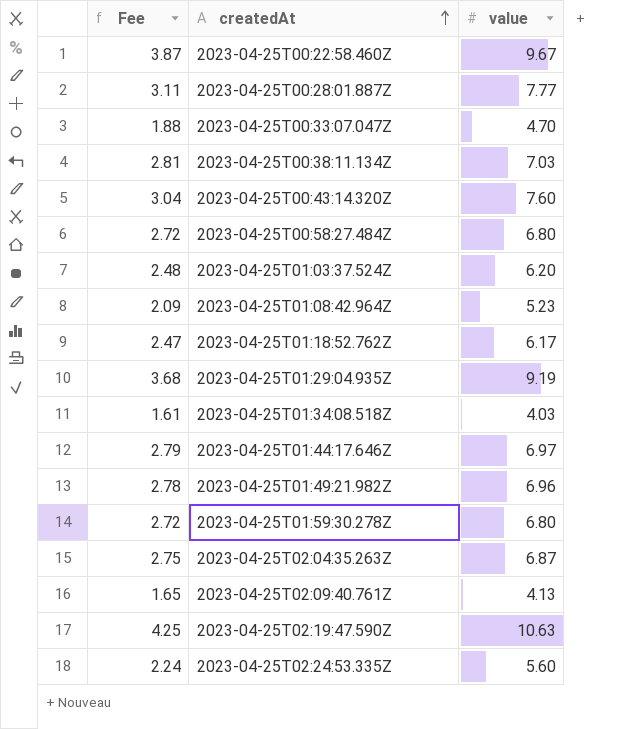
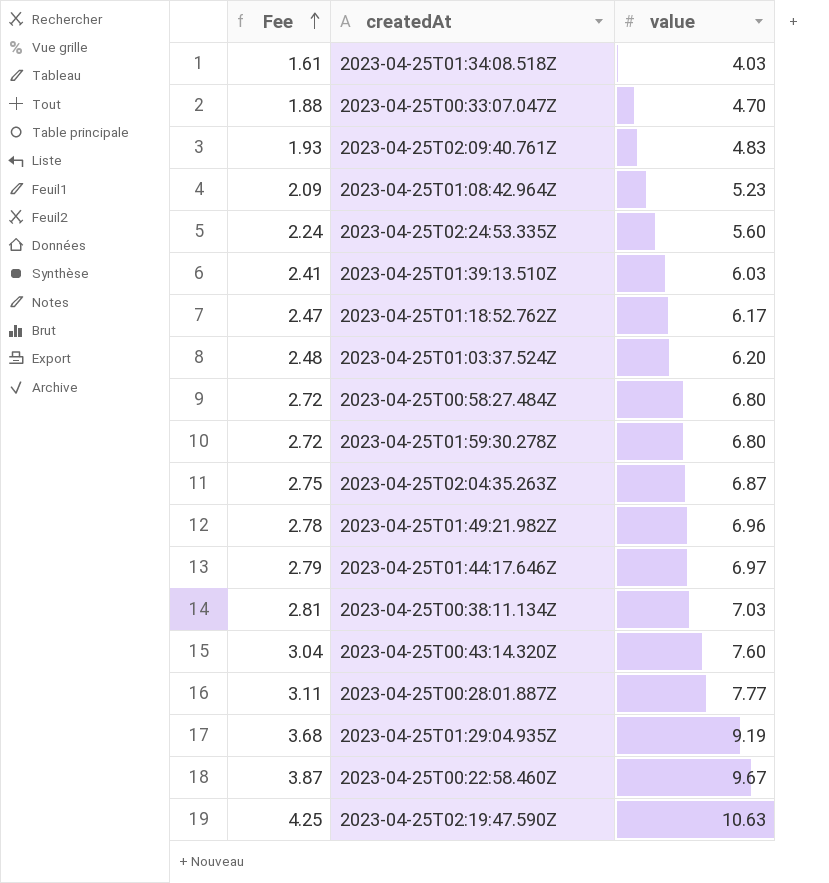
row order: createdAt ascending -> Fee ascending
2023-04-25T02:09:40.761Z | Fee: 1.65 -> 1.93
2023-04-25T02:09:40.761Z | value: 4.13 -> 4.83
row 2023-04-25T01:39:13.510Z: none -> 2.41 | 6.03

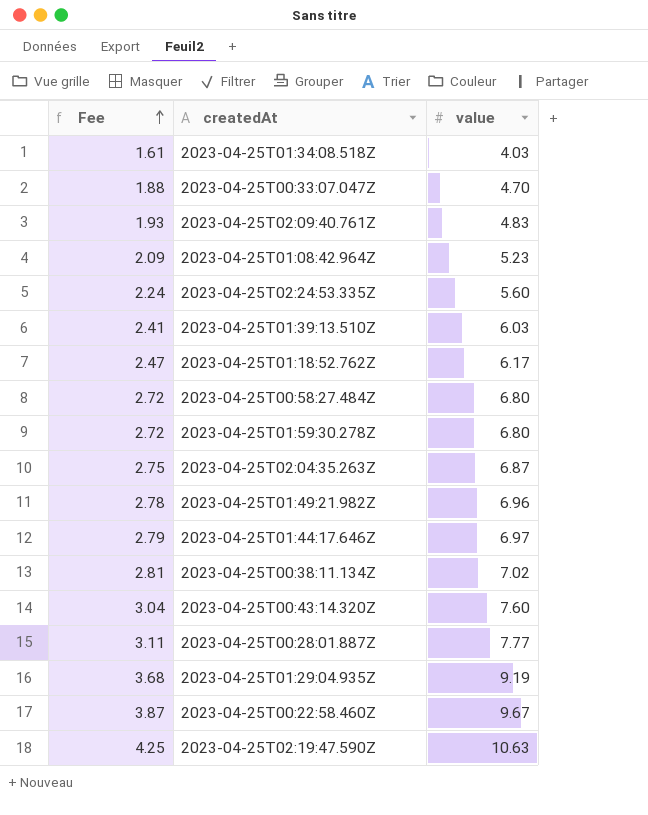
row 2023-04-25T01:03:37.524Z: 2.48 | 6.20 -> none
2023-04-25T00:38:11.134Z | value: 7.03 -> 7.02

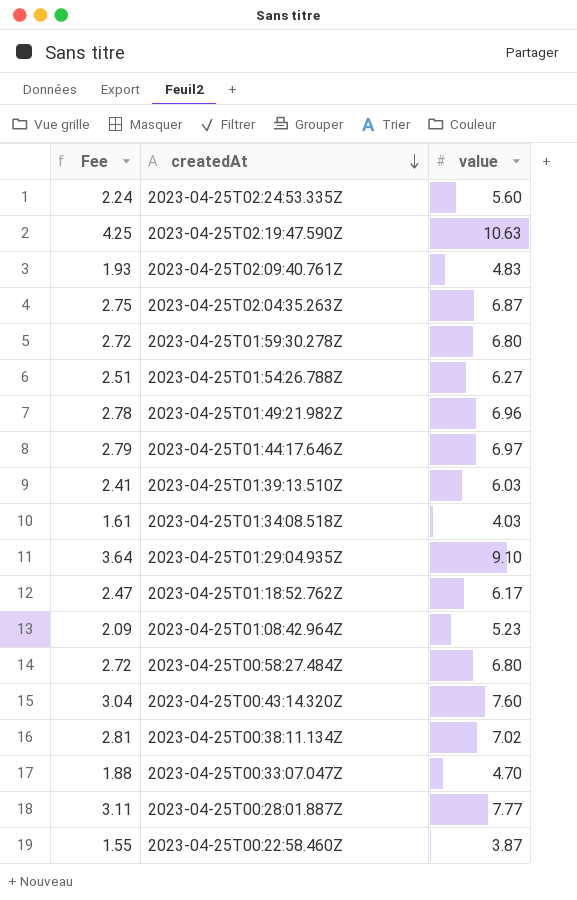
row order: Fee ascending -> createdAt descending
row 2023-04-25T01:54:26.788Z: none -> 2.51 | 6.27
2023-04-25T01:29:04.935Z | Fee: 3.68 -> 3.64
2023-04-25T01:29:04.935Z | value: 9.19 -> 9.10
2023-04-25T00:22:58.460Z | Fee: 3.87 -> 1.55
2023-04-25T00:22:58.460Z | value: 9.67 -> 3.87

